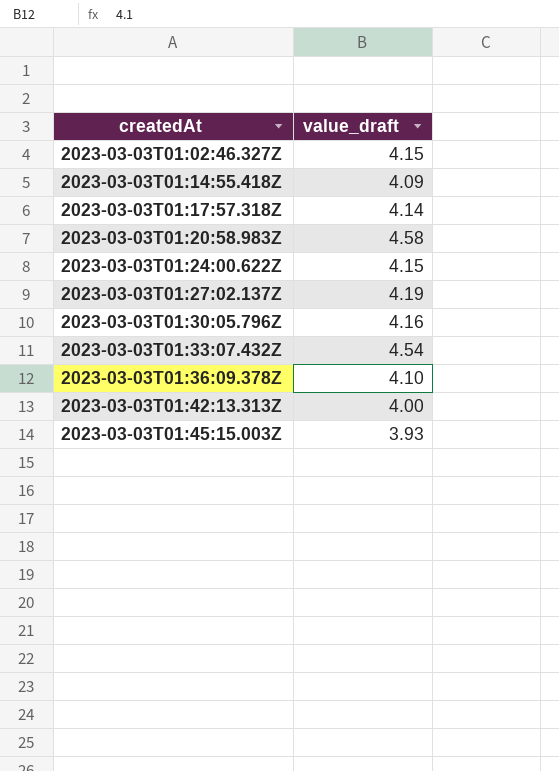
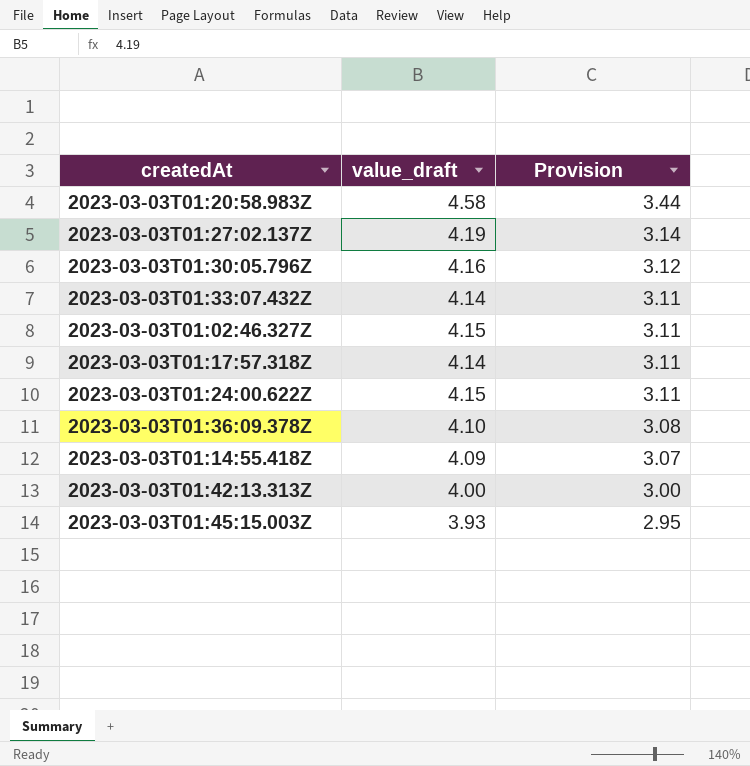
row order: createdAt ascending -> Provision descending
column Provision | formula: none -> [value_draft] * 0.75
2023-03-03T01:33:07.432Z | value_draft: 4.54 -> 4.14

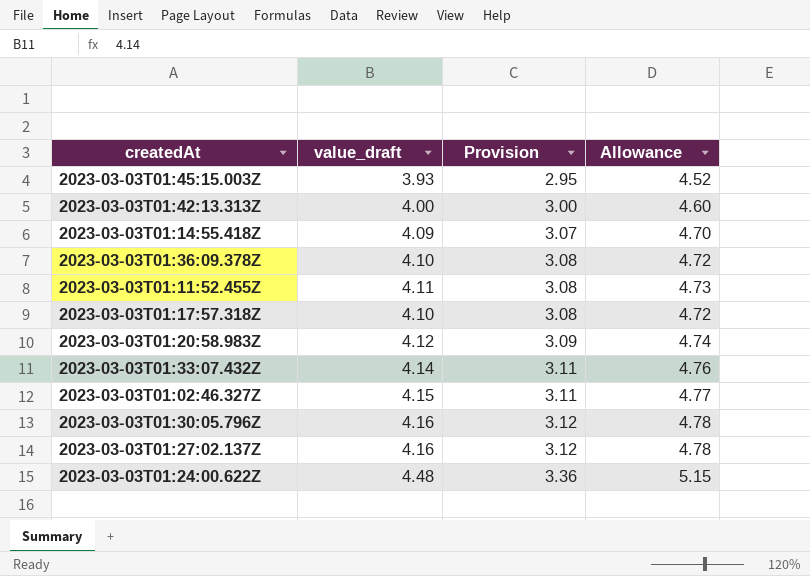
row order: Provision descending -> Provision ascending
column Allowance | formula: none -> [value_draft] * 1.15
row 2023-03-03T01:11:52.455Z: none -> 4.11 | 3.08 | 4.73
2023-03-03T01:17:57.318Z | value_draft: 4.14 -> 4.10
2023-03-03T01:17:57.318Z | Provision: 3.11 -> 3.08
2023-03-03T01:20:58.983Z | value_draft: 4.58 -> 4.12
2023-03-03T01:20:58.983Z | Provision: 3.44 -> 3.09
2023-03-03T01:27:02.137Z | value_draft: 4.19 -> 4.16
2023-03-03T01:27:02.137Z | Provision: 3.14 -> 3.12
2023-03-03T01:24:00.622Z | value_draft: 4.15 -> 4.48
2023-03-03T01:24:00.622Z | Provision: 3.11 -> 3.36

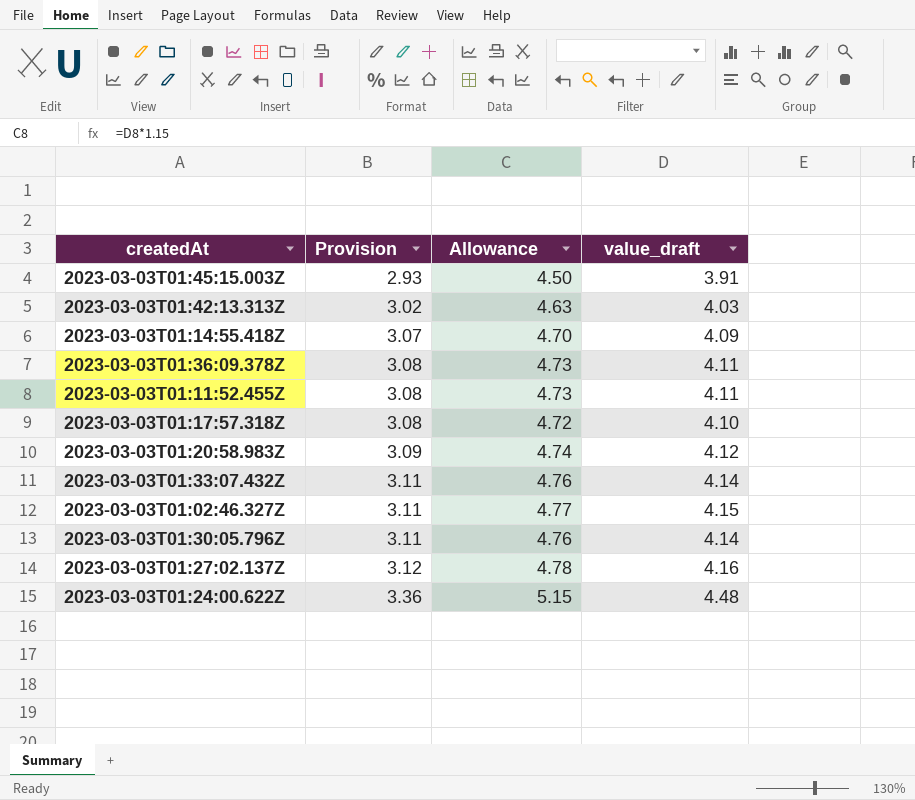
column value_draft | position: 2 -> 4
2023-03-03T01:45:15.003Z | Provision: 2.95 -> 2.93
2023-03-03T01:45:15.003Z | Allowance: 4.52 -> 4.50
2023-03-03T01:45:15.003Z | value_draft: 3.93 -> 3.91
2023-03-03T01:42:13.313Z | Provision: 3.00 -> 3.02
2023-03-03T01:42:13.313Z | Allowance: 4.60 -> 4.63
2023-03-03T01:42:13.313Z | value_draft: 4.00 -> 4.03
2023-03-03T01:36:09.378Z | Allowance: 4.72 -> 4.73
2023-03-03T01:36:09.378Z | value_draft: 4.10 -> 4.11
2023-03-03T01:30:05.796Z | Provision: 3.12 -> 3.11
2023-03-03T01:30:05.796Z | Allowance: 4.78 -> 4.76
2023-03-03T01:30:05.796Z | value_draft: 4.16 -> 4.14

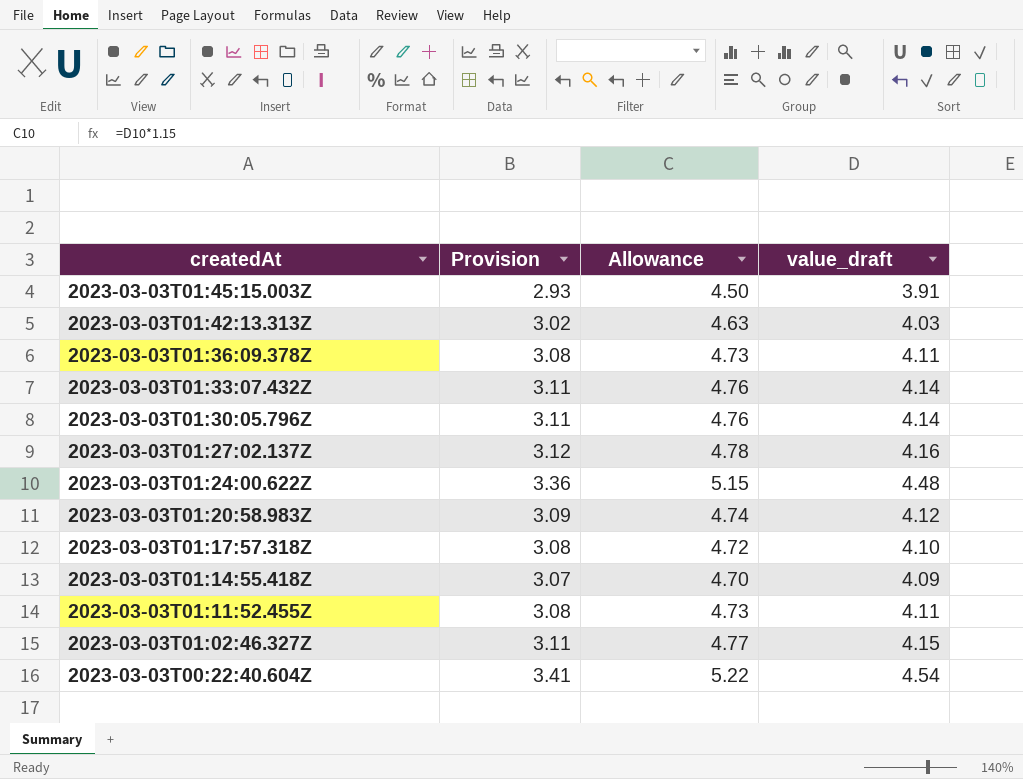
row order: Provision ascending -> createdAt descending
row 2023-03-03T00:22:40.604Z: none -> 3.41 | 5.22 | 4.54

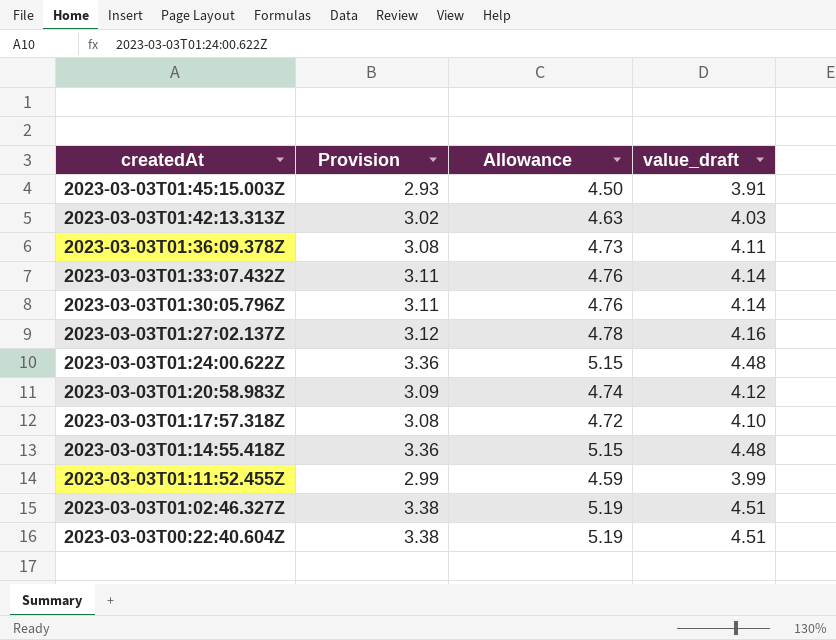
2023-03-03T01:14:55.418Z | Provision: 3.07 -> 3.36
2023-03-03T01:14:55.418Z | Allowance: 4.70 -> 5.15
2023-03-03T01:14:55.418Z | value_draft: 4.09 -> 4.48
2023-03-03T01:11:52.455Z | Provision: 3.08 -> 2.99
2023-03-03T01:11:52.455Z | Allowance: 4.73 -> 4.59
2023-03-03T01:11:52.455Z | value_draft: 4.11 -> 3.99
2023-03-03T01:02:46.327Z | Provision: 3.11 -> 3.38
2023-03-03T01:02:46.327Z | Allowance: 4.77 -> 5.19
2023-03-03T01:02:46.327Z | value_draft: 4.15 -> 4.51
2023-03-03T00:22:40.604Z | Provision: 3.41 -> 3.38
2023-03-03T00:22:40.604Z | Allowance: 5.22 -> 5.19
2023-03-03T00:22:40.604Z | value_draft: 4.54 -> 4.51

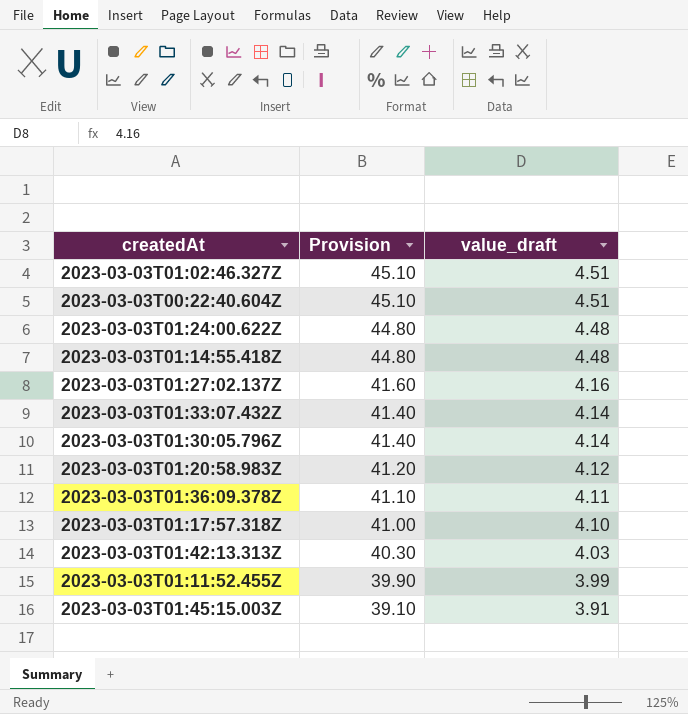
row order: createdAt descending -> Provision descending
column Allowance | formula: [value_draft] * 1.15 -> none
column Provision | formula: [value_draft] * 0.75 -> [value_draft] * 10

